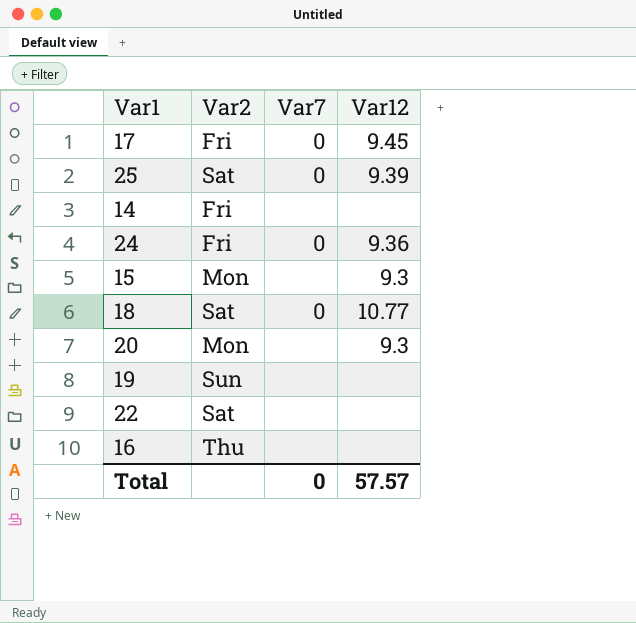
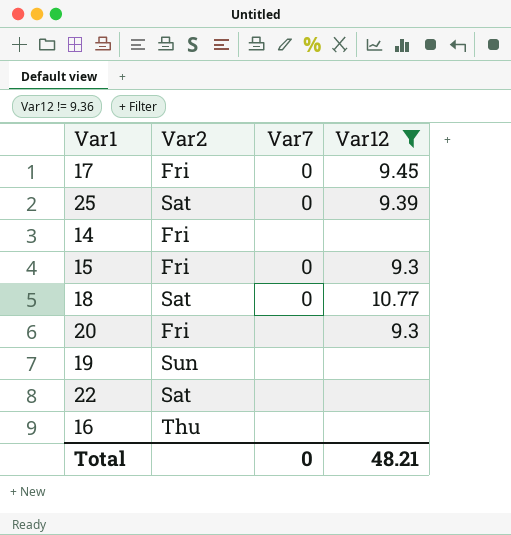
filter: none -> Var12 != 9.36
15 | Var2: Mon -> Fri
15 | Var7: none -> 0
20 | Var2: Mon -> Fri
Total | Var12: 57.57 -> 48.21

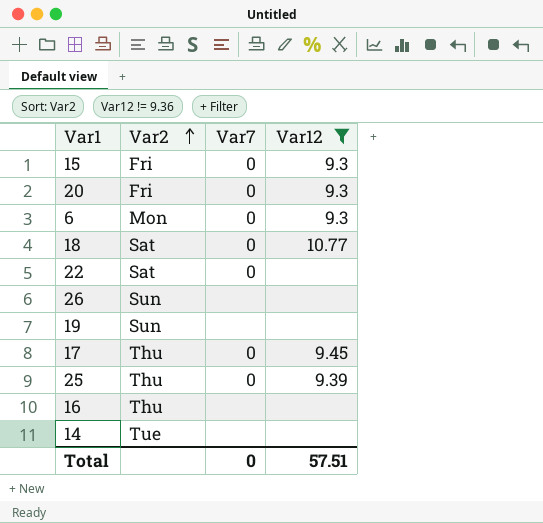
row order: none -> Var2 ascending
20 | Var7: none -> 0
row 6: none -> Mon | 0 | 9.3
22 | Var7: none -> 0
row 26: none -> Sun | none | none
17 | Var2: Fri -> Thu
25 | Var2: Sat -> Thu
14 | Var2: Fri -> Tue
Total | Var12: 48.21 -> 57.51

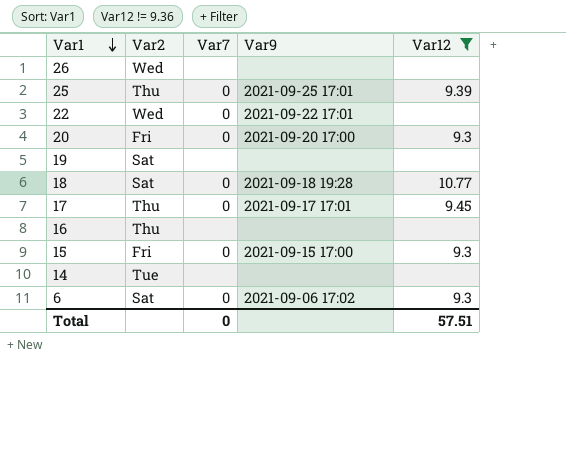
row order: Var2 ascending -> Var1 descending
column Var9 | position: none -> 4
26 | Var2: Sun -> Wed
22 | Var2: Sat -> Wed
19 | Var2: Sun -> Sat
6 | Var2: Mon -> Sat

